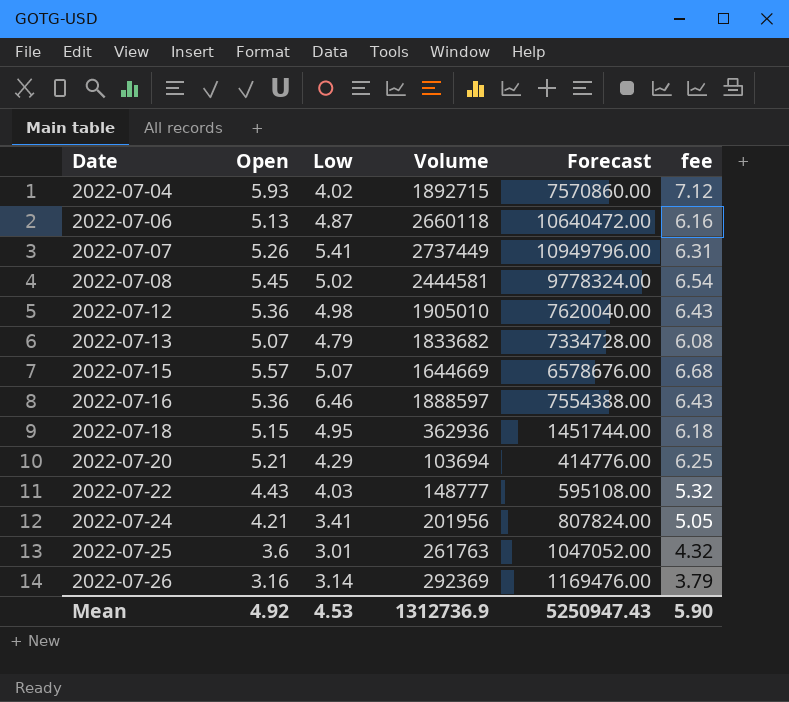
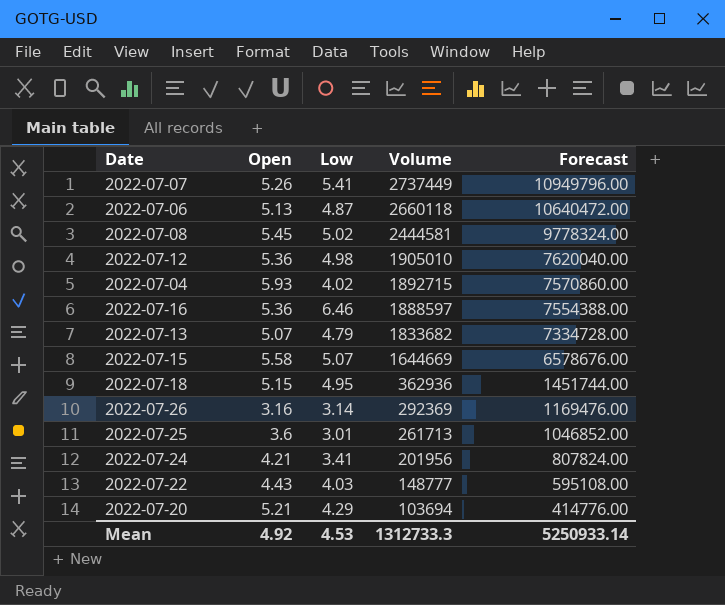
row order: Date ascending -> Volume descending
column fee | formula: [Open] * 1.2 -> none
2022-07-15 | Open: 5.57 -> 5.58
2022-07-25 | Volume: 261763 -> 261713
2022-07-25 | Forecast: 1047052.00 -> 1046852.00
Mean | Volume: 1312736.9 -> 1312733.3
Mean | Forecast: 5250947.43 -> 5250933.14

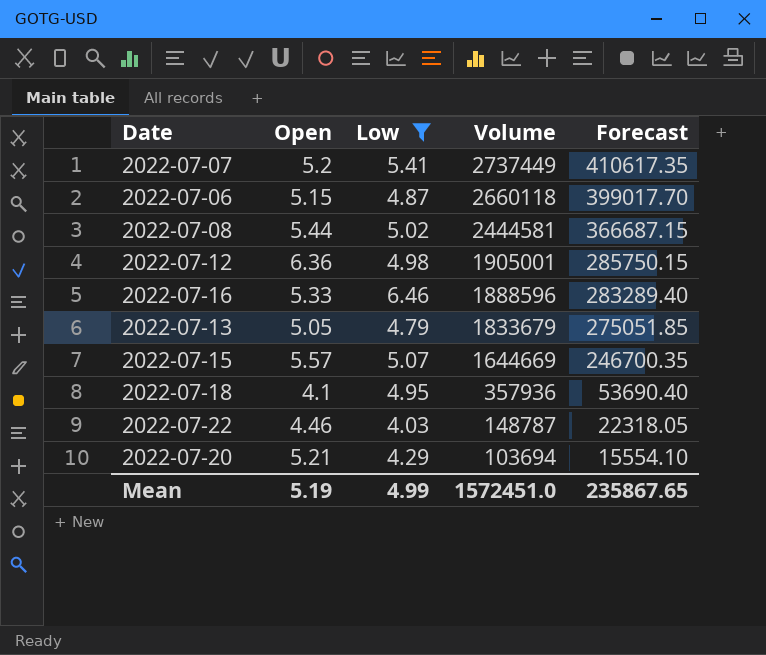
filter: none -> Low >= 4.03
column Forecast | formula: [Volume] * 4 -> [Volume] * 0.15
2022-07-07 | Open: 5.26 -> 5.2
2022-07-06 | Open: 5.13 -> 5.15
2022-07-08 | Open: 5.45 -> 5.44
2022-07-12 | Open: 5.36 -> 6.36
2022-07-12 | Volume: 1905010 -> 1905001
2022-07-16 | Open: 5.36 -> 5.33
2022-07-16 | Volume: 1888597 -> 1888596
2022-07-13 | Open: 5.07 -> 5.05
2022-07-13 | Volume: 1833682 -> 1833679
2022-07-15 | Open: 5.58 -> 5.57
2022-07-18 | Open: 5.15 -> 4.1
2022-07-18 | Volume: 362936 -> 357936
2022-07-22 | Open: 4.43 -> 4.46
2022-07-22 | Volume: 148777 -> 148787
Mean | Open: 4.92 -> 5.19
Mean | Low: 4.53 -> 4.99
Mean | Volume: 1312733.3 -> 1572451.0
Mean | Forecast: 5250933.14 -> 235867.65

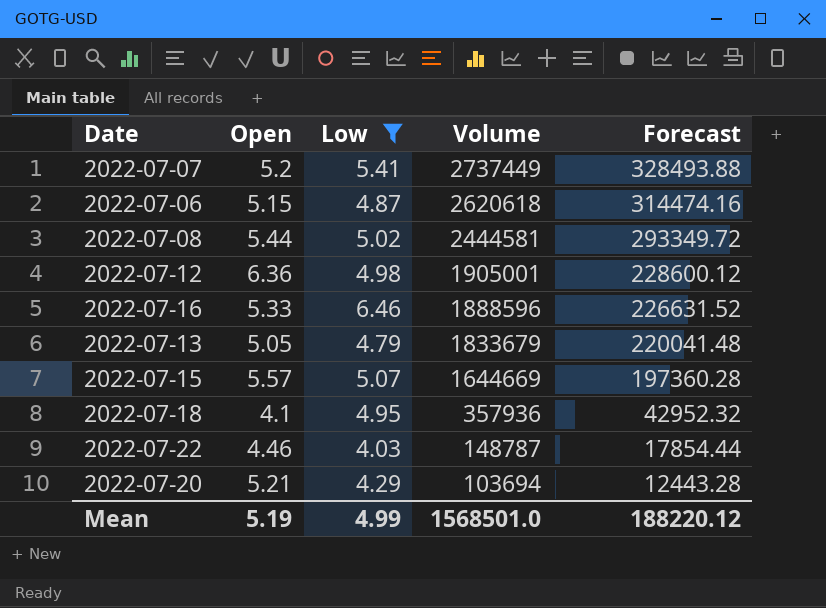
column Forecast | formula: [Volume] * 0.15 -> [Volume] * 0.12
2022-07-06 | Volume: 2660118 -> 2620618
Mean | Volume: 1572451.0 -> 1568501.0
Mean | Forecast: 235867.65 -> 188220.12

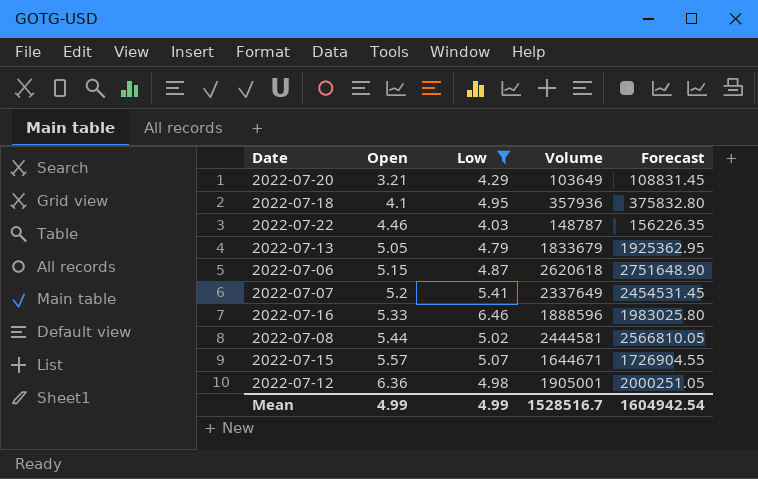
row order: Volume descending -> Open ascending
column Forecast | formula: [Volume] * 0.12 -> [Volume] * 1.05
2022-07-20 | Open: 5.21 -> 3.21
2022-07-20 | Volume: 103694 -> 103649
2022-07-07 | Volume: 2737449 -> 2337649
2022-07-15 | Volume: 1644669 -> 1644671
Mean | Open: 5.19 -> 4.99
Mean | Volume: 1568501.0 -> 1528516.7
Mean | Forecast: 188220.12 -> 1604942.54

